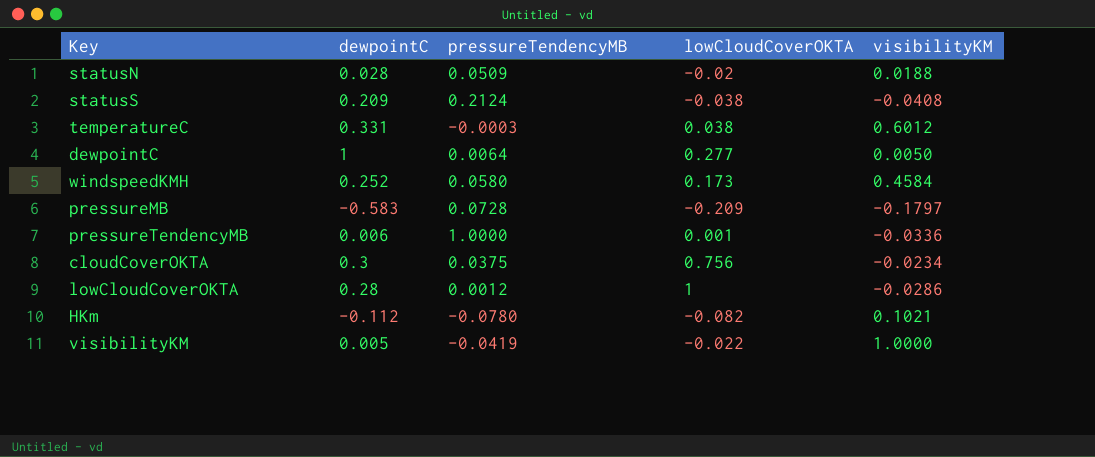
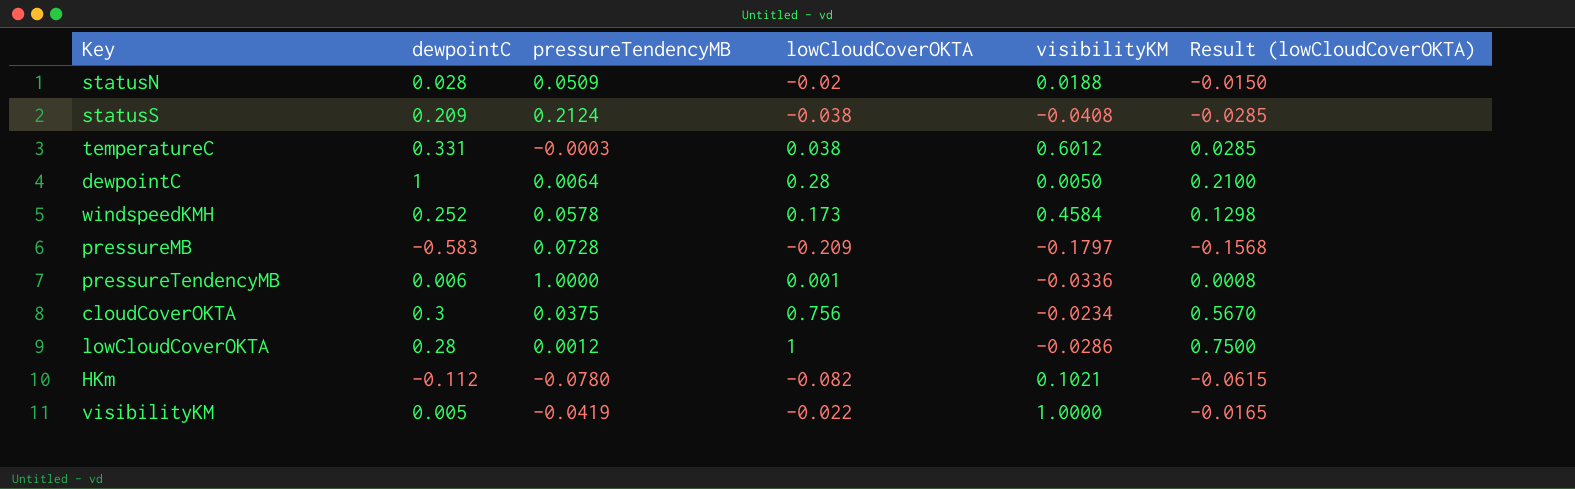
column Result (lowCloudCoverOKTA) | formula: none -> [lowCloudCoverOKTA] * 0.75
dewpointC | lowCloudCoverOKTA: 0.277 -> 0.28
windspeedKMH | pressureTendencyMB: 0.0580 -> 0.0578

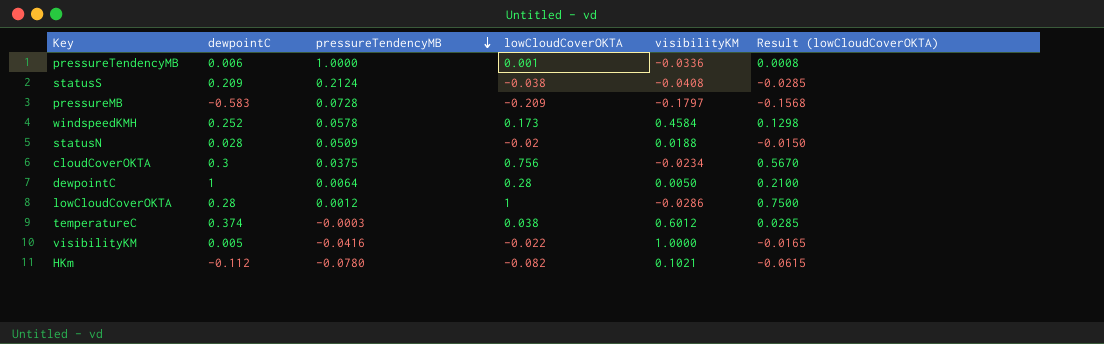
row order: none -> pressureTendencyMB descending
temperatureC | dewpointC: 0.331 -> 0.374
visibilityKM | pressureTendencyMB: -0.0419 -> -0.0416

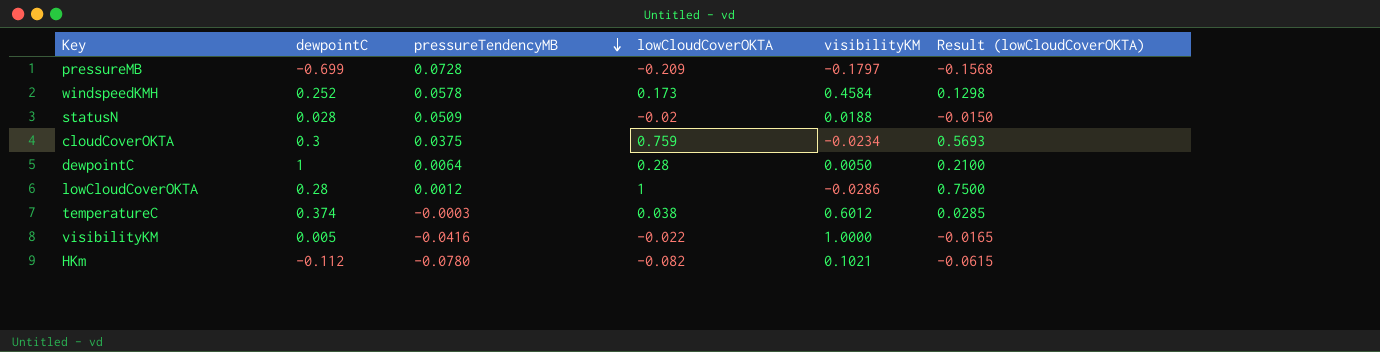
row pressureTendencyMB: 0.006 | 1.0000 | 0.001 | -0.0336 | 0.0008 -> none
row statusS: 0.209 | 0.2124 | -0.038 | -0.0408 | -0.0285 -> none
pressureMB | dewpointC: -0.583 -> -0.699
cloudCoverOKTA | lowCloudCoverOKTA: 0.756 -> 0.759
cloudCoverOKTA | Result (lowCloudCoverOKTA): 0.5670 -> 0.5693

